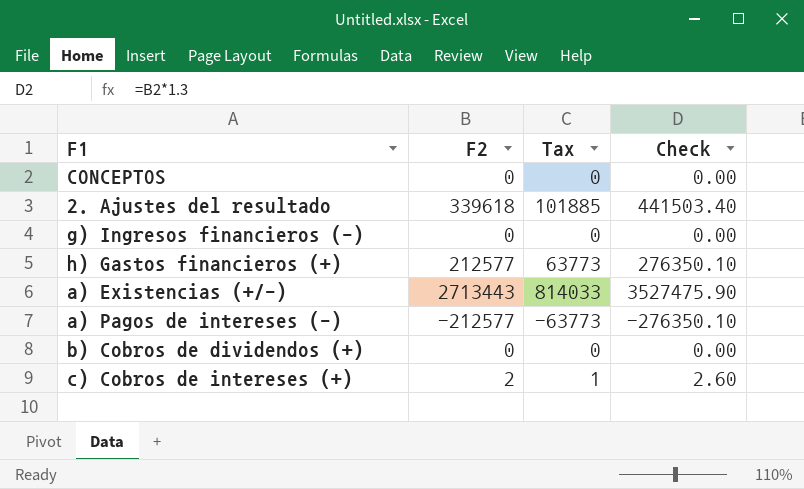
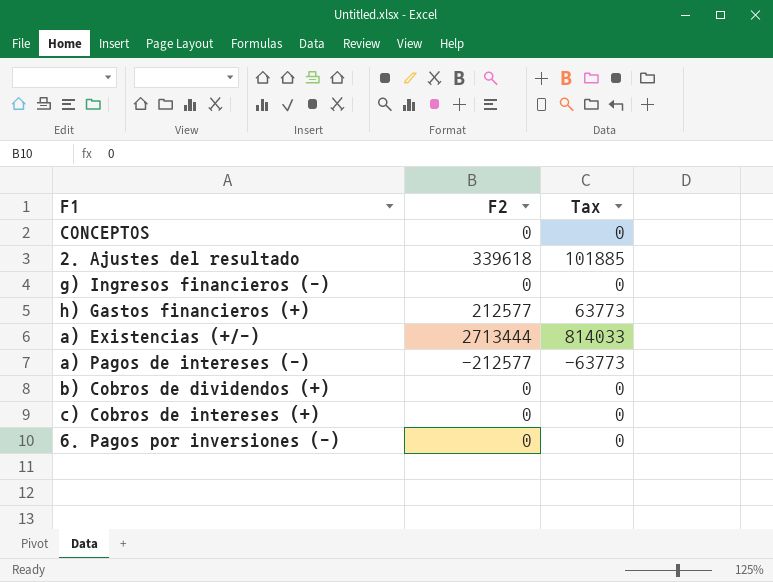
column Check | formula: [F2] * 1.3 -> none
a) Existencias (+/-) | F2: 2713443 -> 2713444
c) Cobros de intereses (+) | F2: 2 -> 0
c) Cobros de intereses (+) | Tax: 1 -> 0
row 6. Pagos por inversiones (-): none -> 0 | 0

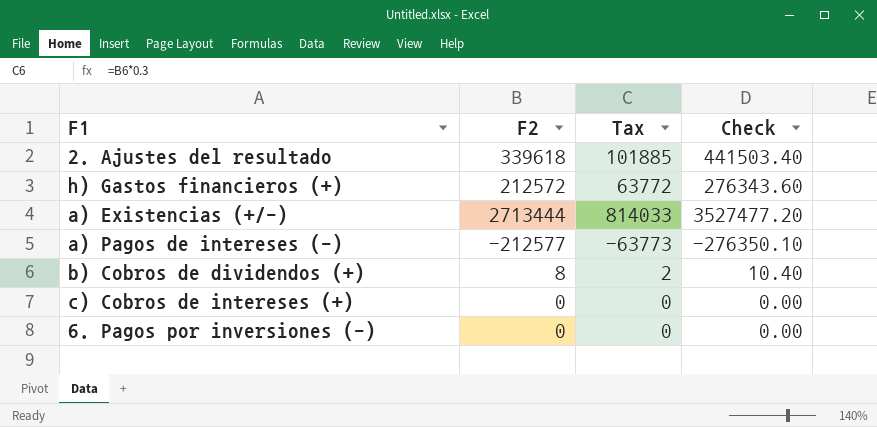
column Check | formula: none -> [F2] * 1.3
row CONCEPTOS: 0 | 0 -> none
row g) Ingresos financieros (-): 0 | 0 -> none
h) Gastos financieros (+) | F2: 212577 -> 212572
h) Gastos financieros (+) | Tax: 63773 -> 63772
b) Cobros de dividendos (+) | F2: 0 -> 8
b) Cobros de dividendos (+) | Tax: 0 -> 2

